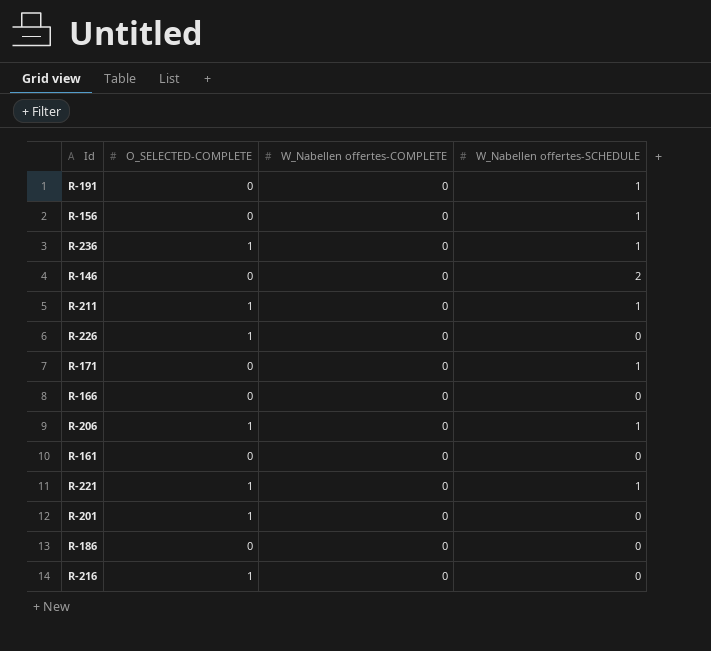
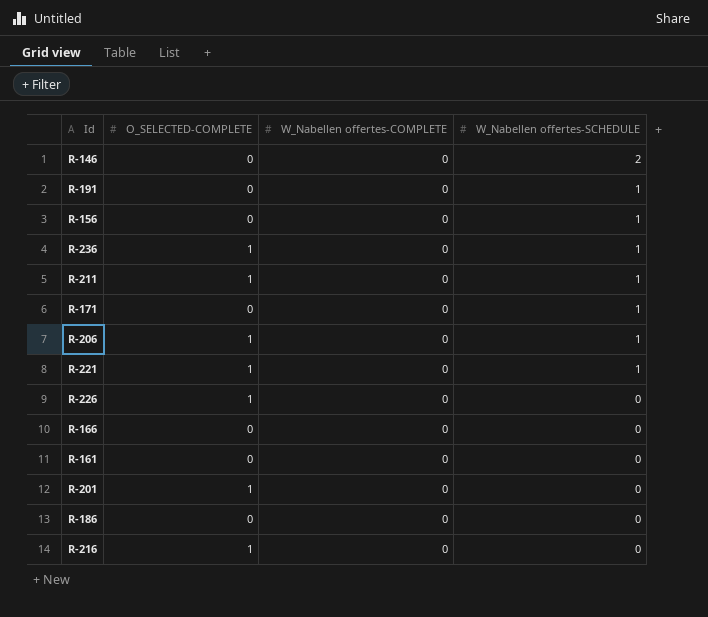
row order: none -> W_Nabellen offertes-SCHEDULE descending

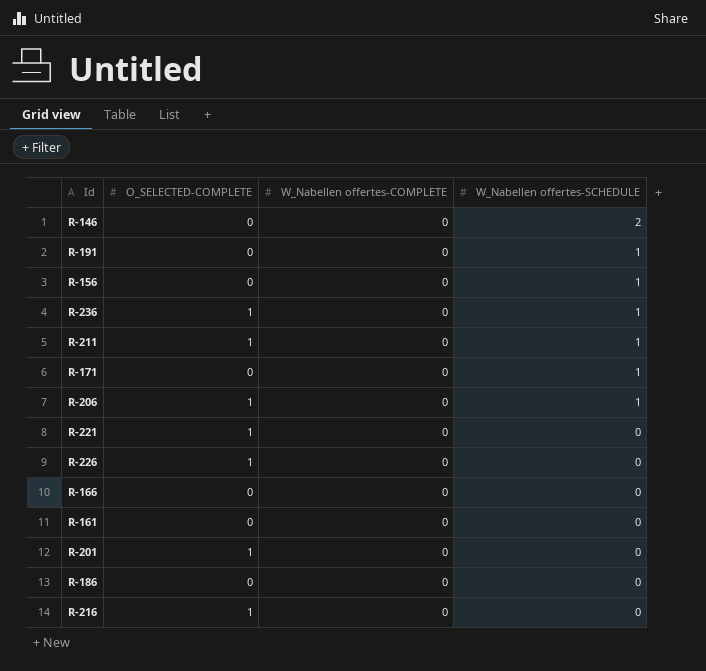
R-221 | W_Nabellen offertes-SCHEDULE: 1 -> 0

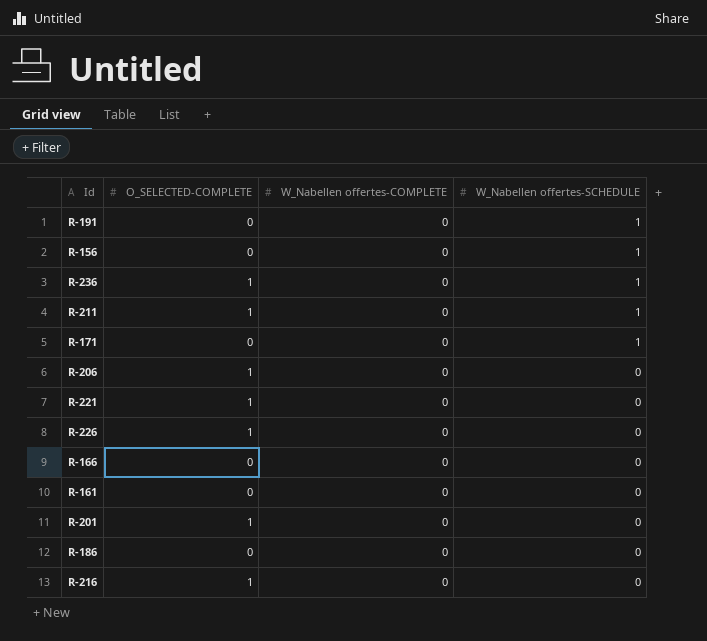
row R-146: 0 | 0 | 2 -> none
R-206 | W_Nabellen offertes-SCHEDULE: 1 -> 0

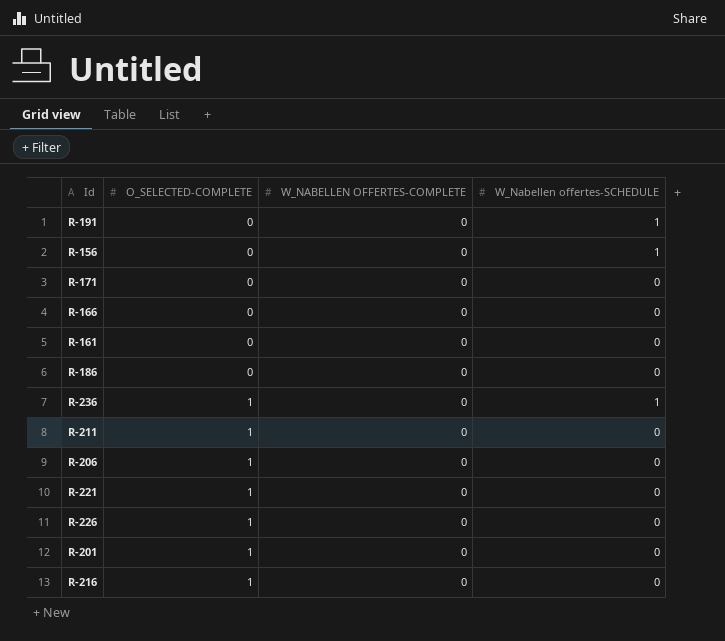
row order: W_Nabellen offertes-SCHEDULE descending -> O_SELECTED-COMPLETE ascending
column name: W_Nabellen offertes-COMPLETE -> W_NABELLEN OFFERTES-COMPLETE
R-171 | W_Nabellen offertes-SCHEDULE: 1 -> 0
R-211 | W_Nabellen offertes-SCHEDULE: 1 -> 0

